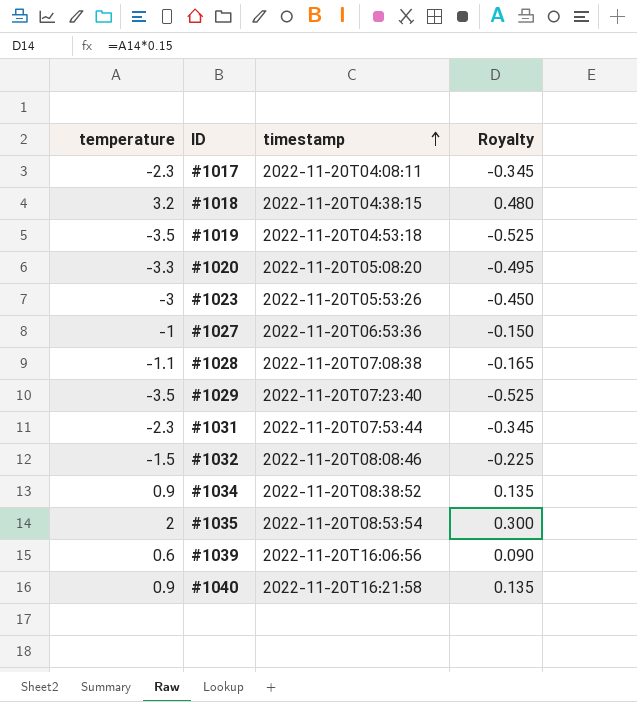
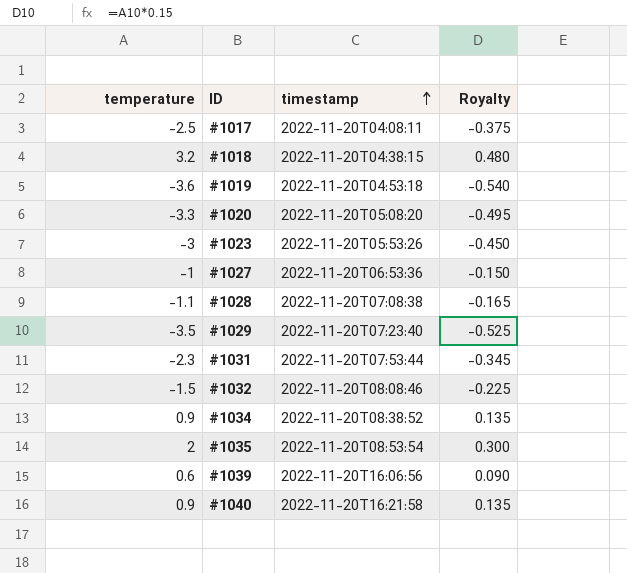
#1017 | temperature: -2.3 -> -2.5
#1017 | Royalty: -0.345 -> -0.375
#1019 | temperature: -3.5 -> -3.6
#1019 | Royalty: -0.525 -> -0.540

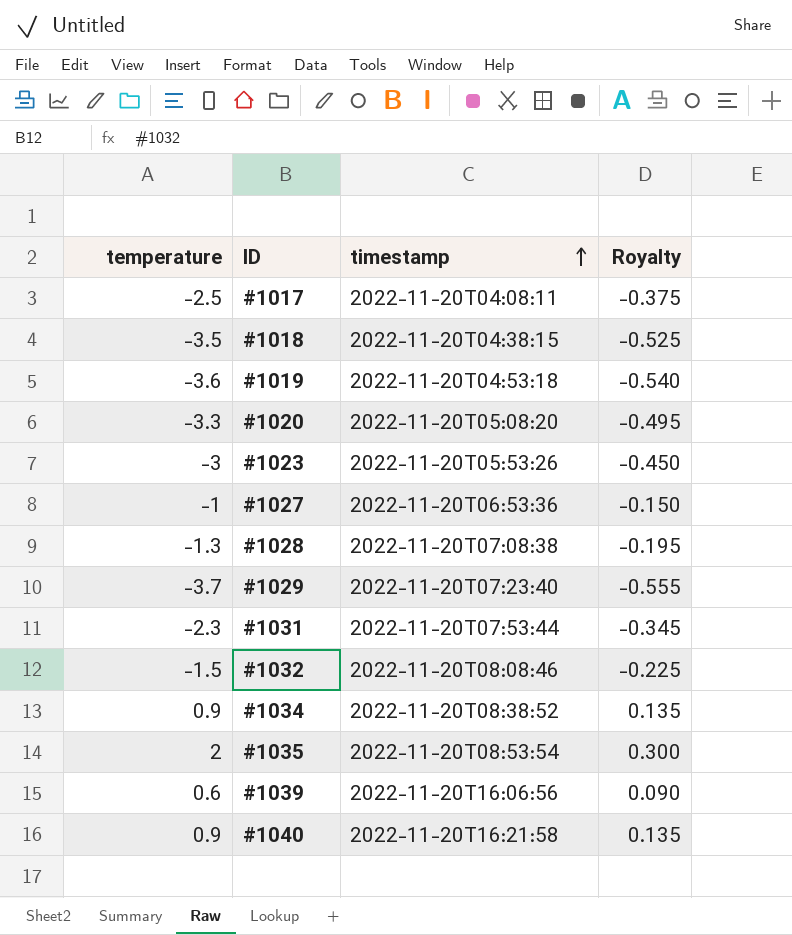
#1018 | temperature: 3.2 -> -3.5
#1018 | Royalty: 0.480 -> -0.525
#1028 | temperature: -1.1 -> -1.3
#1028 | Royalty: -0.165 -> -0.195
#1029 | temperature: -3.5 -> -3.7
#1029 | Royalty: -0.525 -> -0.555

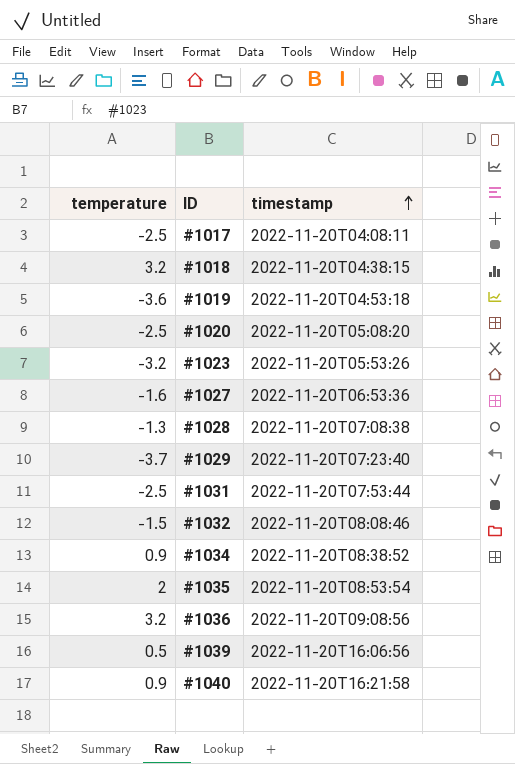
column Royalty | formula: [temperature] * 0.15 -> none
#1018 | temperature: -3.5 -> 3.2
#1020 | temperature: -3.3 -> -2.5
#1023 | temperature: -3 -> -3.2
#1027 | temperature: -1 -> -1.6
#1031 | temperature: -2.3 -> -2.5
row #1036: none -> 3.2 | 2022-11-20T09:08:56
#1039 | temperature: 0.6 -> 0.5

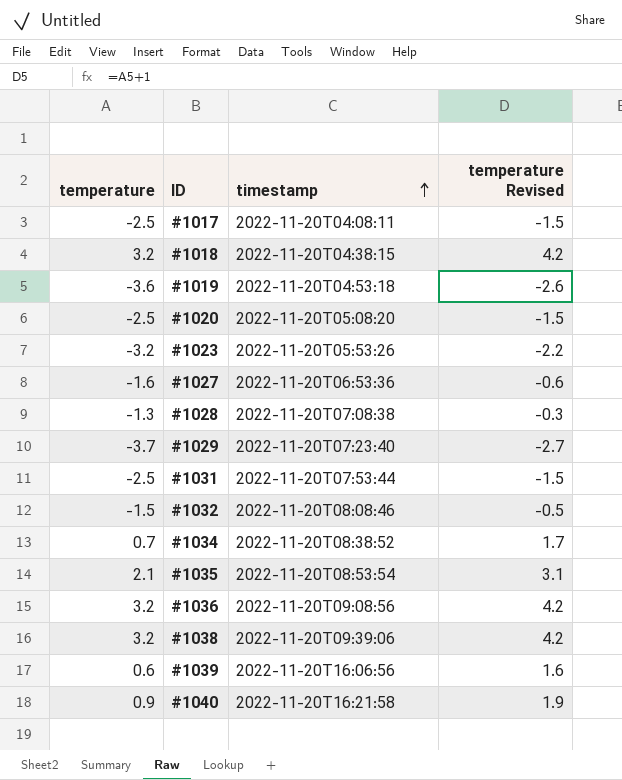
column temperature Revised | formula: none -> [temperature] + 1
#1034 | temperature: 0.9 -> 0.7
#1035 | temperature: 2 -> 2.1
row #1038: none -> 3.2 | 2022-11-20T09:39:06 | 4.2
#1039 | temperature: 0.5 -> 0.6

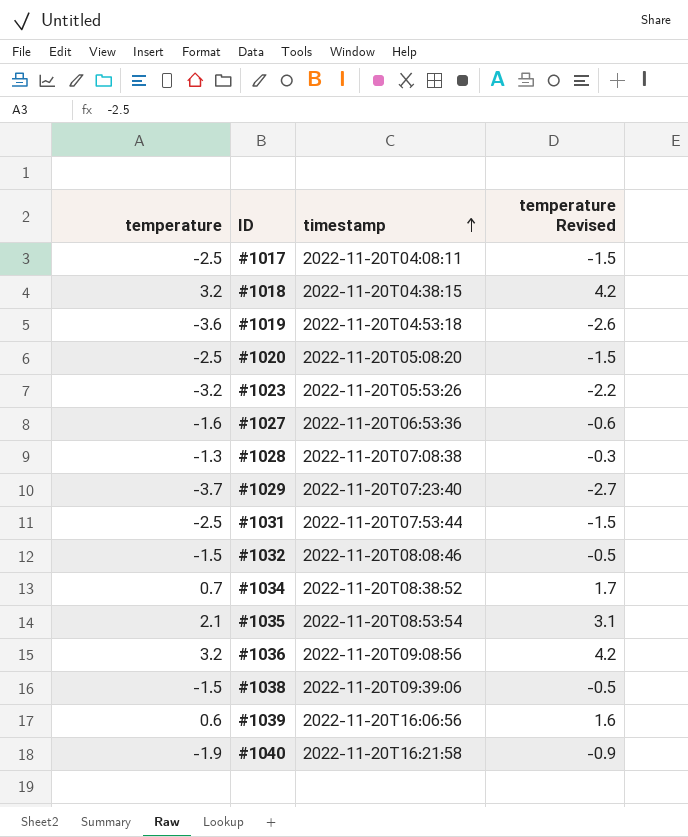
#1038 | temperature: 3.2 -> -1.5
#1038 | temperature Revised: 4.2 -> -0.5
#1040 | temperature: 0.9 -> -1.9
#1040 | temperature Revised: 1.9 -> -0.9

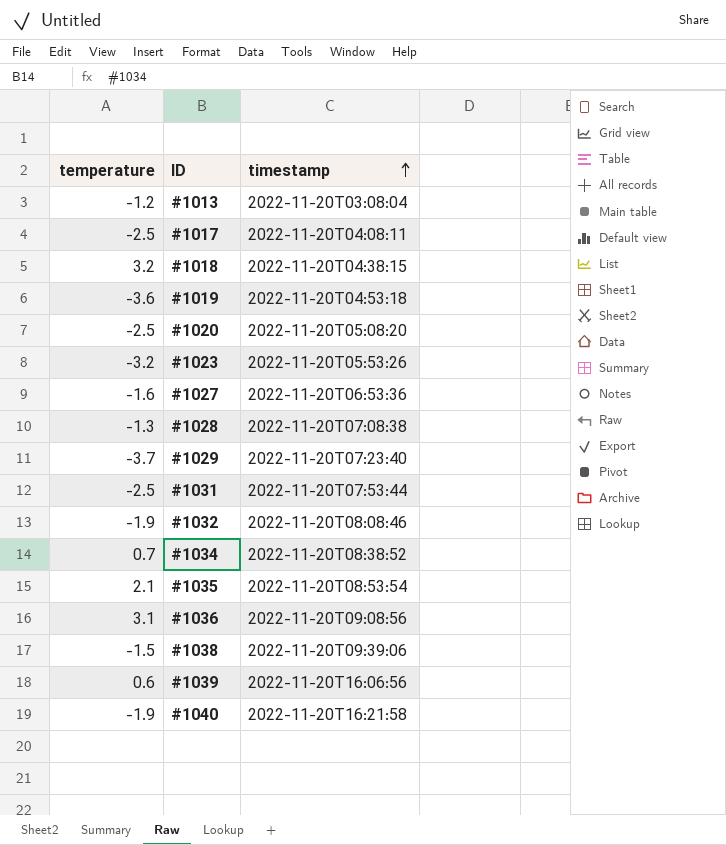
column temperature Revised | formula: [temperature] + 1 -> none
row #1013: none -> -1.2 | 2022-11-20T03:08:04
#1032 | temperature: -1.5 -> -1.9
#1036 | temperature: 3.2 -> 3.1

